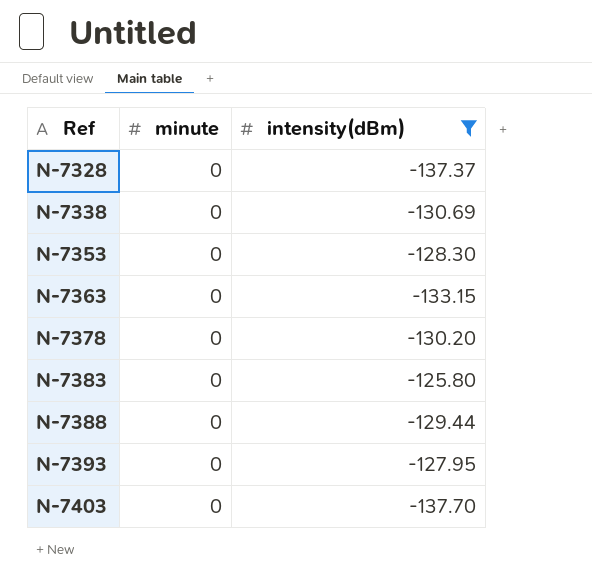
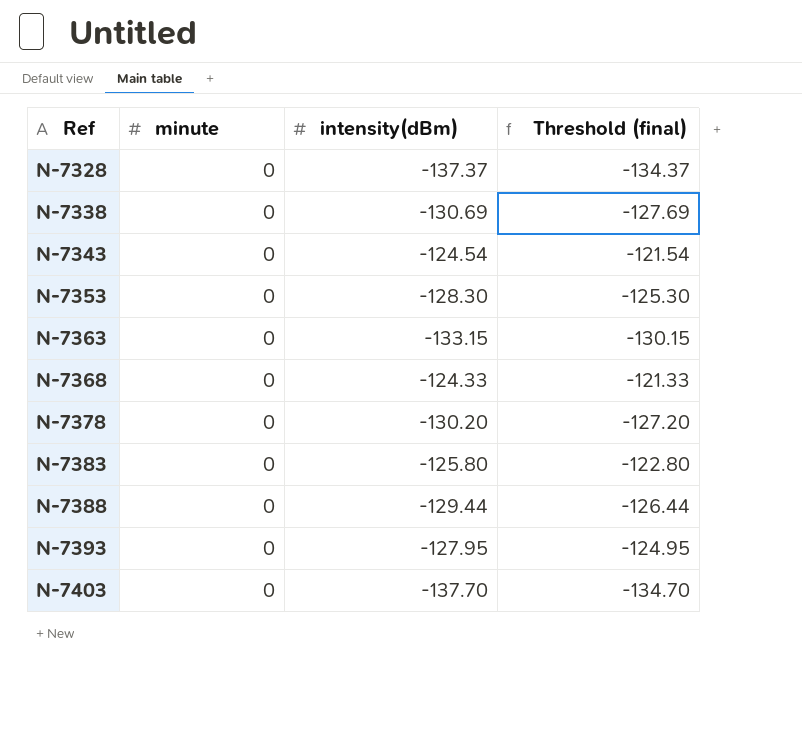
filter: intensity(dBm) <= -125.80 -> none
column Threshold (final) | formula: none -> [intensity(dBm)] + 3

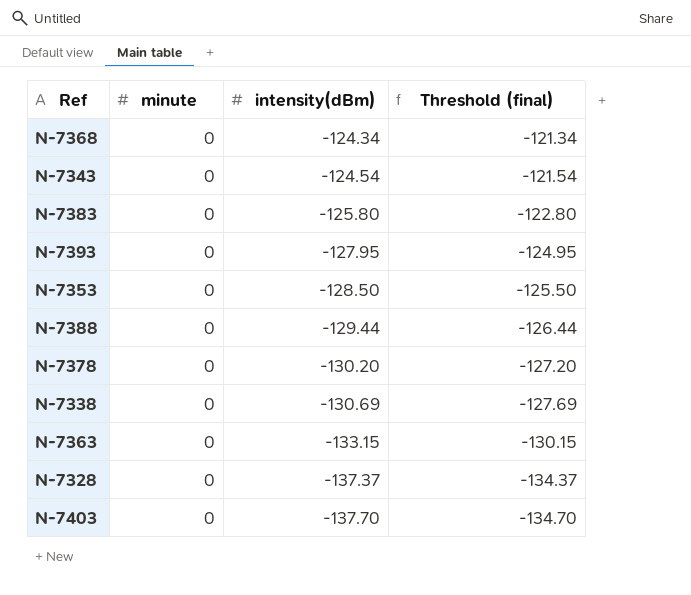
row order: Ref ascending -> intensity(dBm) descending
N-7368 | intensity(dBm): -124.33 -> -124.34
N-7368 | Threshold (final): -121.33 -> -121.34
N-7353 | intensity(dBm): -128.30 -> -128.50
N-7353 | Threshold (final): -125.30 -> -125.50

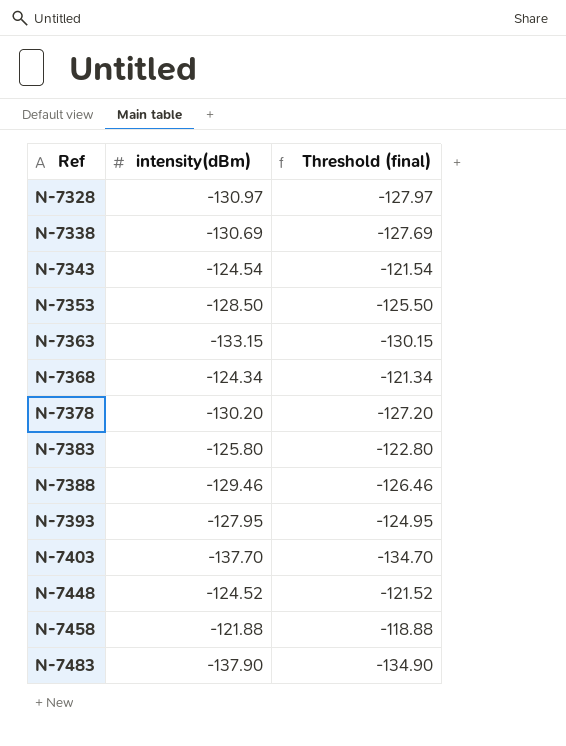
row order: intensity(dBm) descending -> Ref ascending
column minute | position: 2 -> none
N-7328 | intensity(dBm): -137.37 -> -130.97
N-7328 | Threshold (final): -134.37 -> -127.97
N-7388 | intensity(dBm): -129.44 -> -129.46
N-7388 | Threshold (final): -126.44 -> -126.46
row N-7448: none -> -124.52 | -121.52
row N-7458: none -> -121.88 | -118.88
row N-7483: none -> -137.90 | -134.90

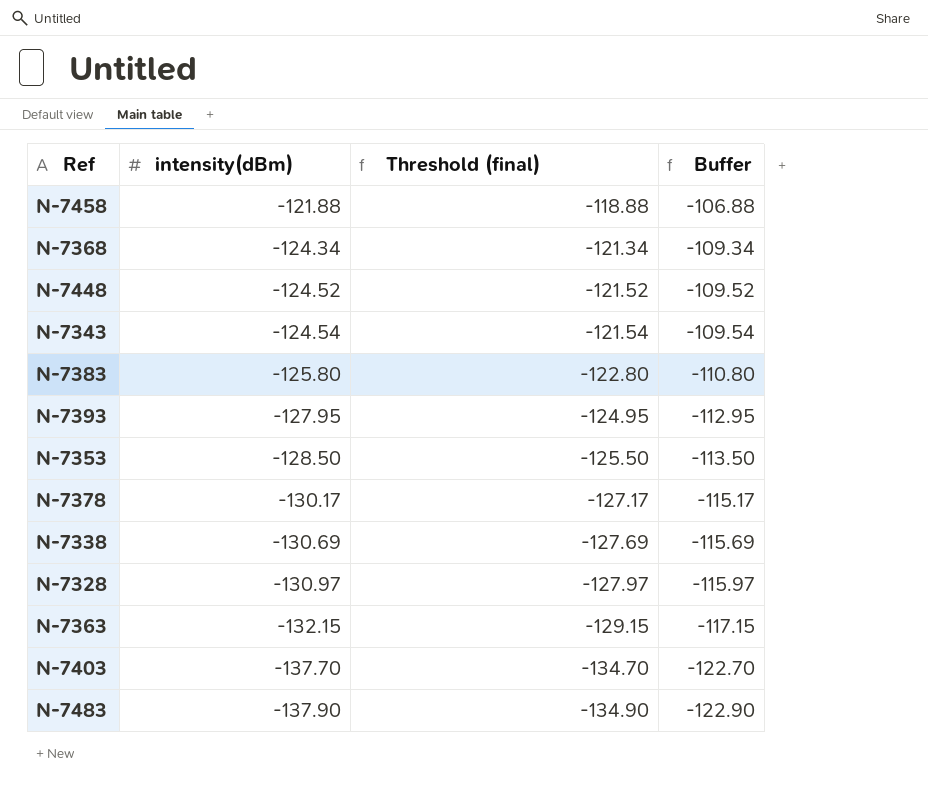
row order: Ref ascending -> intensity(dBm) descending
column Buffer | formula: none -> [intensity(dBm)] + 15
row N-7388: -129.46 | -126.46 -> none
N-7378 | intensity(dBm): -130.20 -> -130.17
N-7378 | Threshold (final): -127.20 -> -127.17
N-7363 | intensity(dBm): -133.15 -> -132.15
N-7363 | Threshold (final): -130.15 -> -129.15

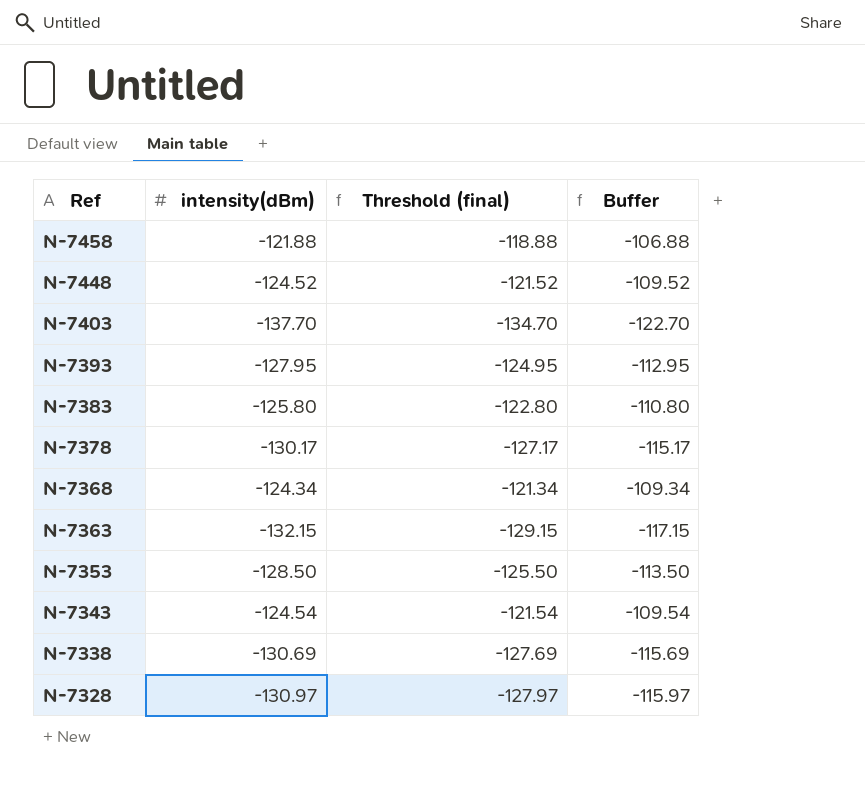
row order: intensity(dBm) descending -> Ref descending
row N-7483: -137.90 | -134.90 | -122.90 -> none

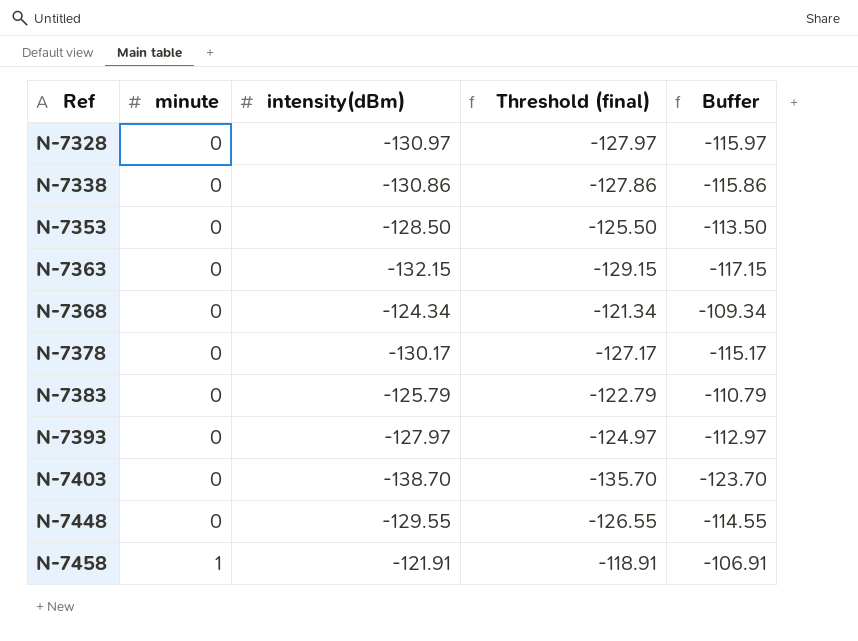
row order: Ref descending -> Ref ascending
column minute | position: none -> 2
row N-7343: -124.54 | -121.54 | -109.54 -> none
N-7338 | intensity(dBm): -130.69 -> -130.86
N-7338 | Threshold (final): -127.69 -> -127.86
N-7338 | Buffer: -115.69 -> -115.86
N-7383 | intensity(dBm): -125.80 -> -125.79
N-7383 | Threshold (final): -122.80 -> -122.79
N-7383 | Buffer: -110.80 -> -110.79
N-7393 | intensity(dBm): -127.95 -> -127.97
N-7393 | Threshold (final): -124.95 -> -124.97
N-7393 | Buffer: -112.95 -> -112.97
N-7403 | intensity(dBm): -137.70 -> -138.70
N-7403 | Threshold (final): -134.70 -> -135.70
N-7403 | Buffer: -122.70 -> -123.70
N-7448 | intensity(dBm): -124.52 -> -129.55
N-7448 | Threshold (final): -121.52 -> -126.55
N-7448 | Buffer: -109.52 -> -114.55
N-7458 | intensity(dBm): -121.88 -> -121.91
N-7458 | Threshold (final): -118.88 -> -118.91
N-7458 | Buffer: -106.88 -> -106.91

